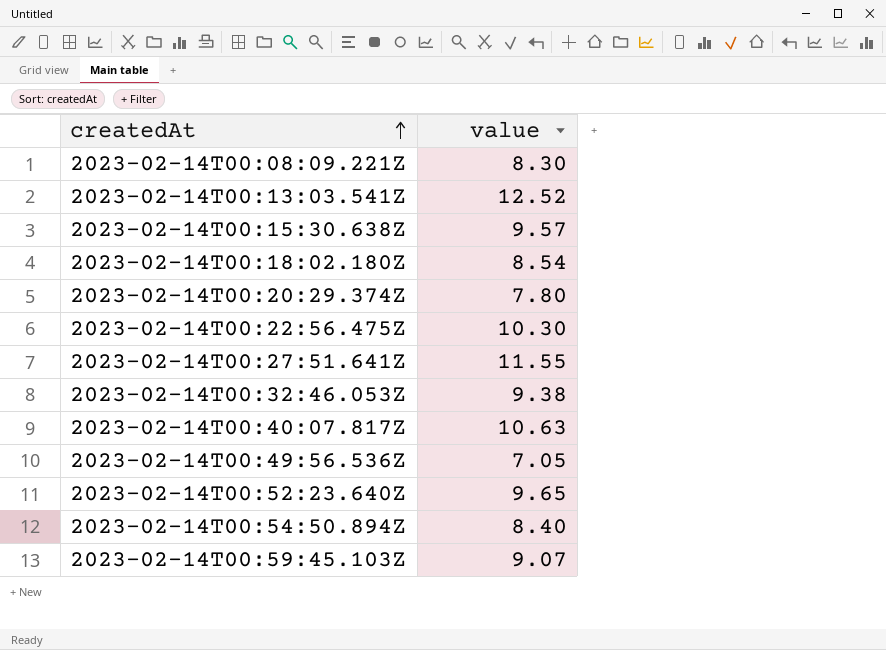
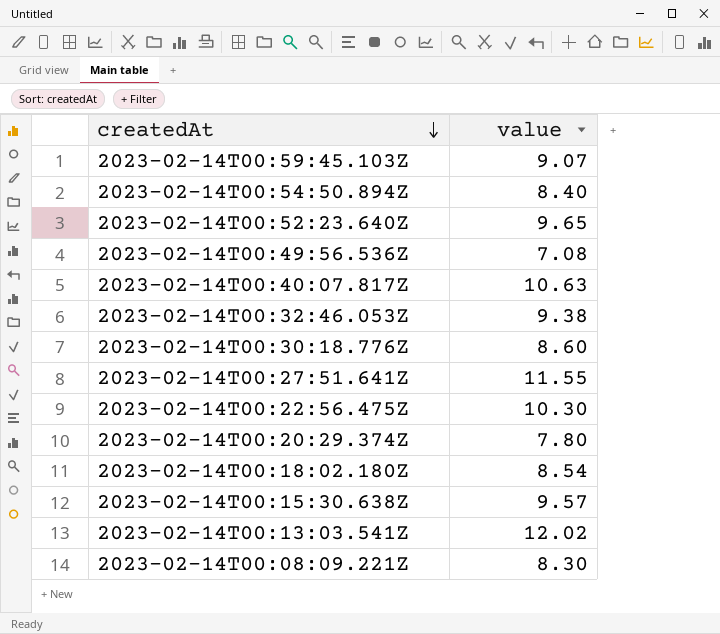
row order: createdAt ascending -> createdAt descending
2023-02-14T00:49:56.536Z | value: 7.05 -> 7.08
row 2023-02-14T00:30:18.776Z: none -> 8.60
2023-02-14T00:13:03.541Z | value: 12.52 -> 12.02

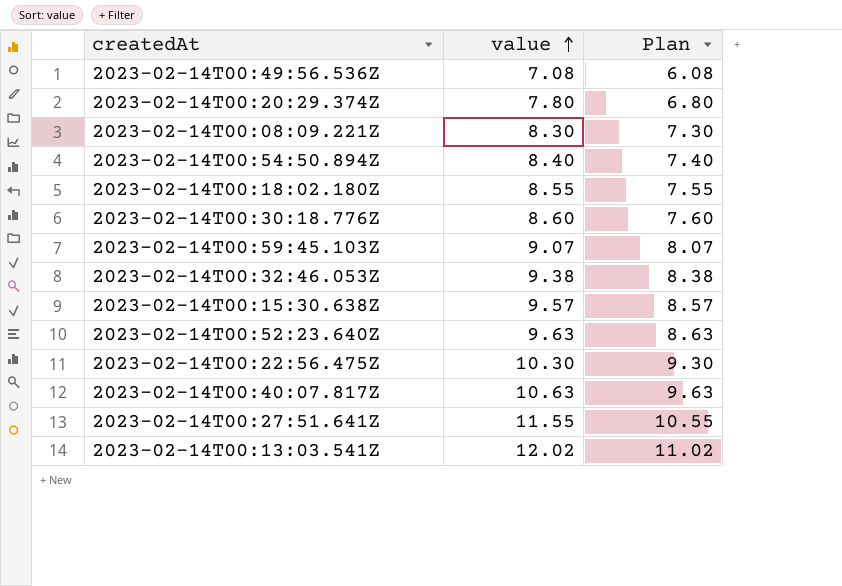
row order: createdAt descending -> value ascending
column Plan | formula: none -> [value] - 1
2023-02-14T00:18:02.180Z | value: 8.54 -> 8.55
2023-02-14T00:52:23.640Z | value: 9.65 -> 9.63

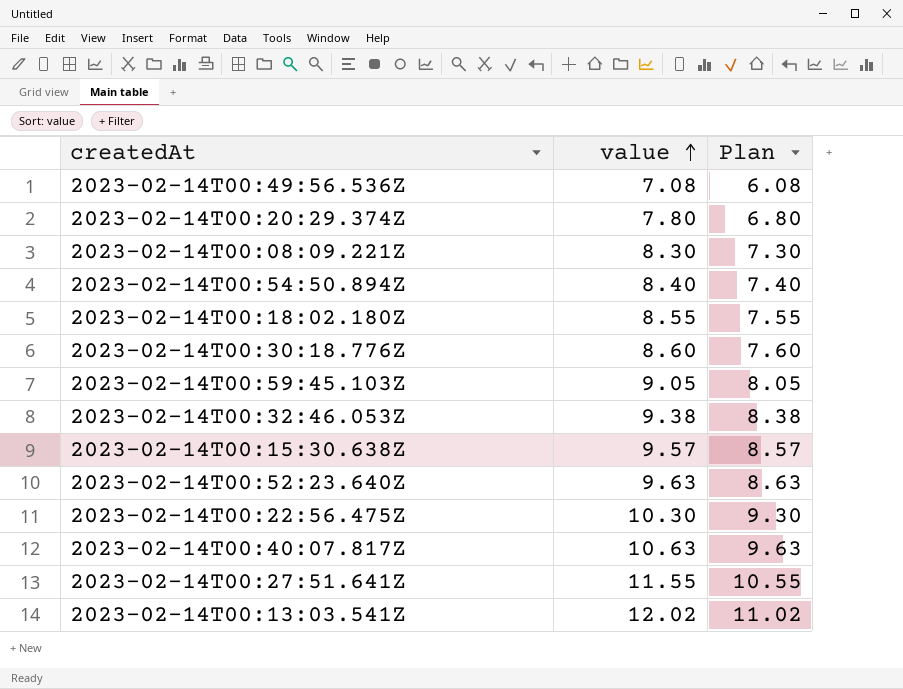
2023-02-14T00:59:45.103Z | value: 9.07 -> 9.05
2023-02-14T00:59:45.103Z | Plan: 8.07 -> 8.05

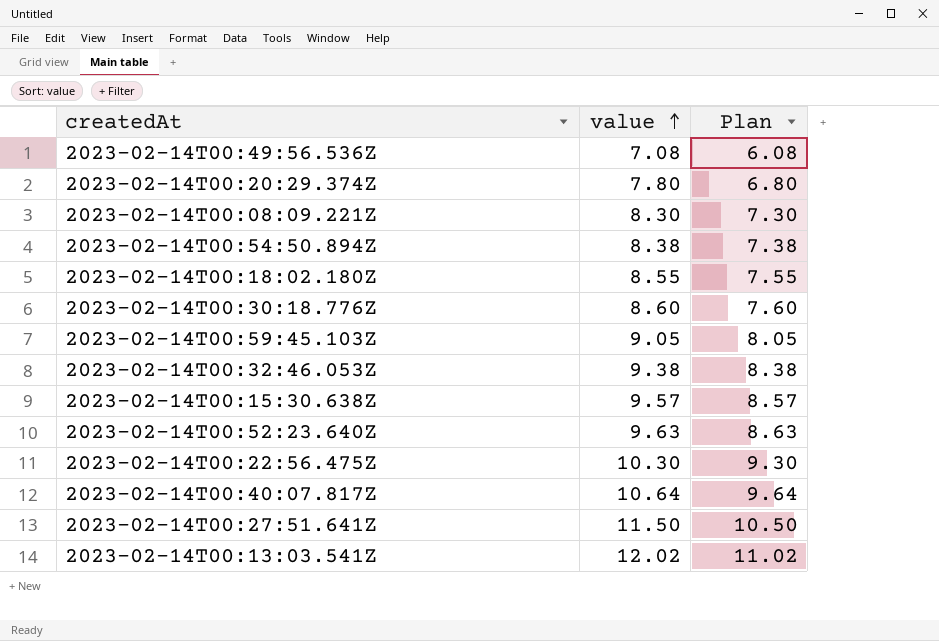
2023-02-14T00:54:50.894Z | value: 8.40 -> 8.38
2023-02-14T00:54:50.894Z | Plan: 7.40 -> 7.38
2023-02-14T00:40:07.817Z | value: 10.63 -> 10.64
2023-02-14T00:40:07.817Z | Plan: 9.63 -> 9.64
2023-02-14T00:27:51.641Z | value: 11.55 -> 11.50
2023-02-14T00:27:51.641Z | Plan: 10.55 -> 10.50

